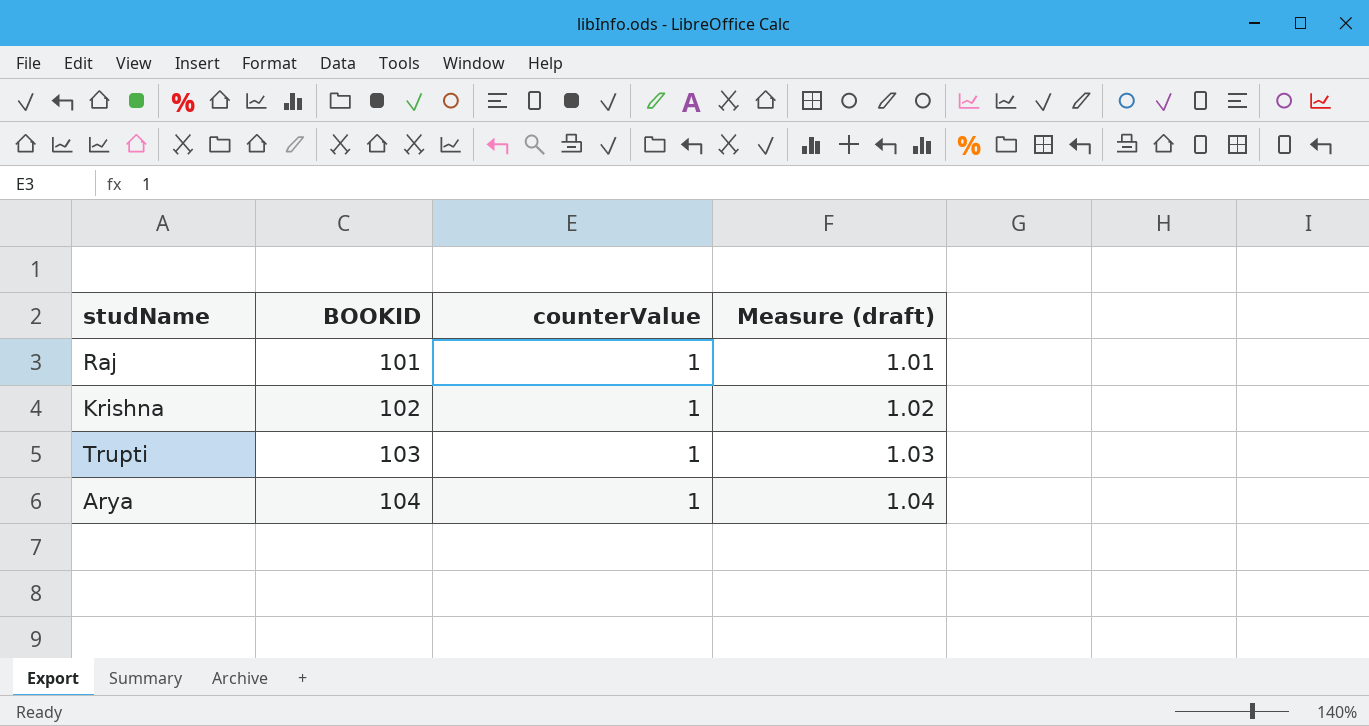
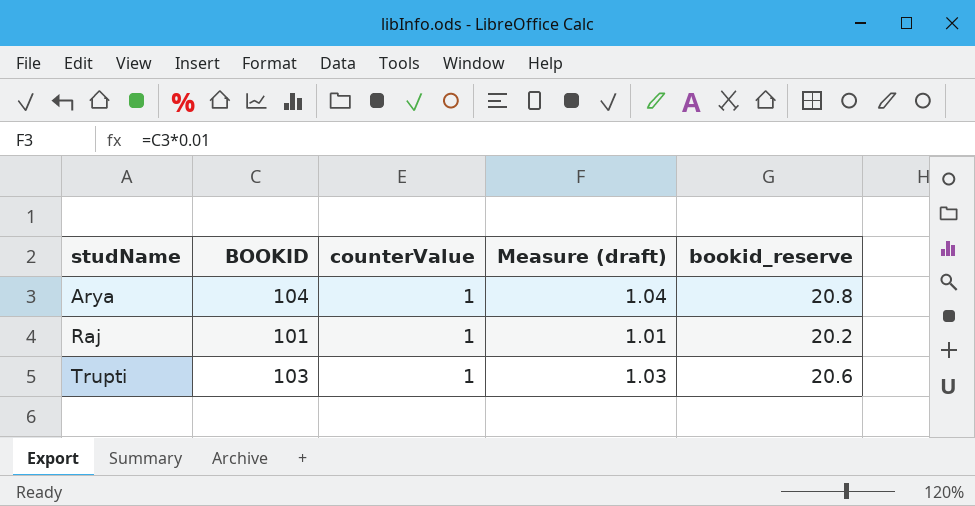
row order: BOOKID ascending -> studName ascending
column bookid_reserve | formula: none -> [BOOKID] * 0.2
row Krishna: 102 | 1 | 1.02 -> none

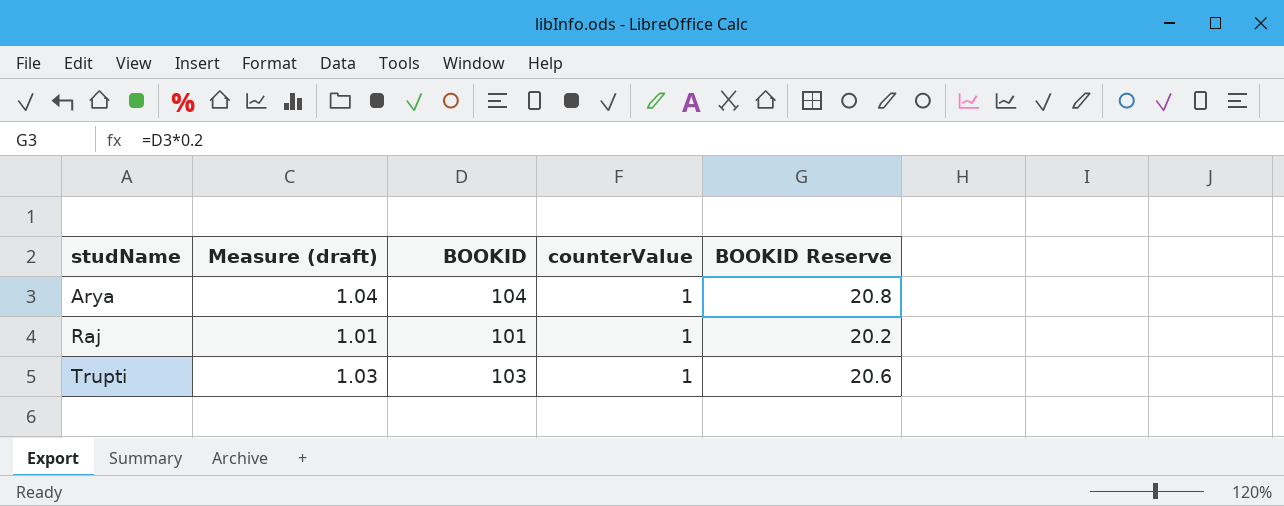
column Measure (draft) | position: 4 -> 2
column name: bookid_reserve -> BOOKID Reserve

